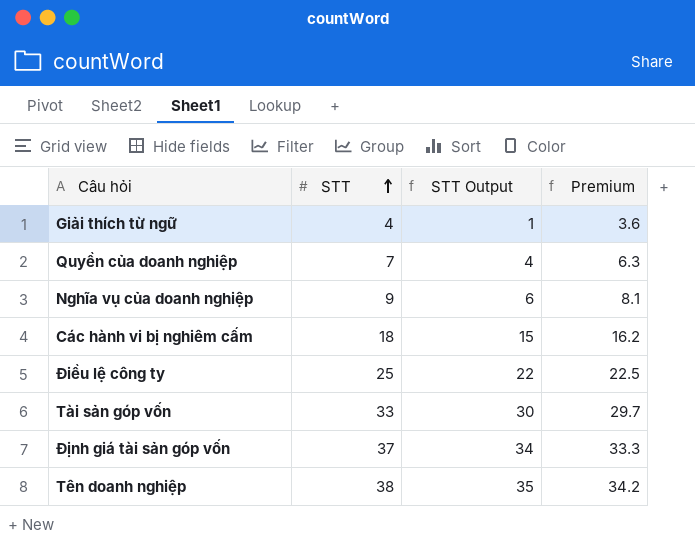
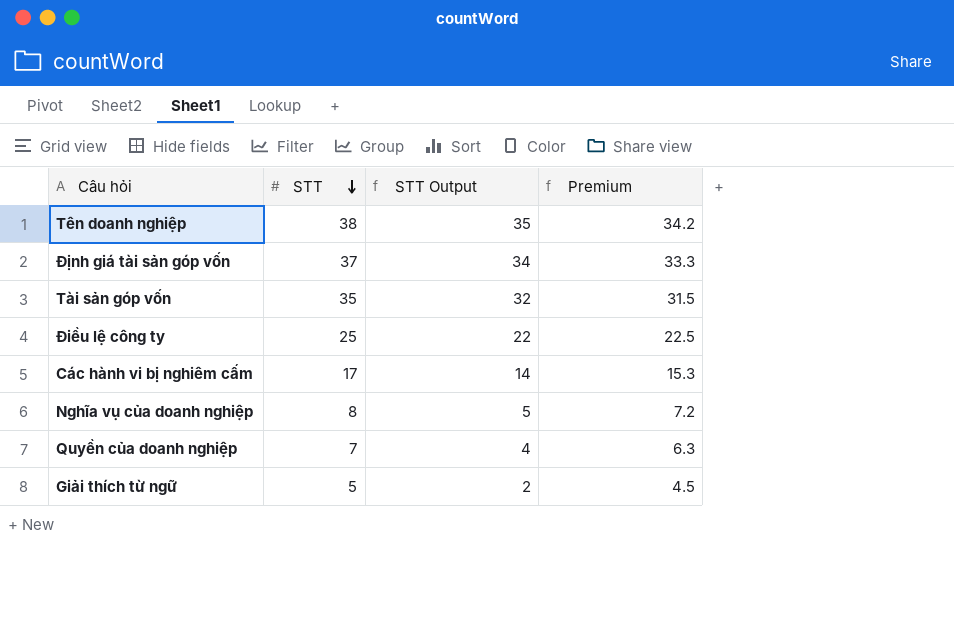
row order: STT ascending -> STT descending
Tài sản góp vốn | STT: 33 -> 35
Tài sản góp vốn | STT Output: 30 -> 32
Tài sản góp vốn | Premium: 29.7 -> 31.5
Các hành vi bị nghiêm cấm | STT: 18 -> 17
Các hành vi bị nghiêm cấm | STT Output: 15 -> 14
Các hành vi bị nghiêm cấm | Premium: 16.2 -> 15.3
Nghĩa vụ của doanh nghiệp | STT: 9 -> 8
Nghĩa vụ của doanh nghiệp | STT Output: 6 -> 5
Nghĩa vụ của doanh nghiệp | Premium: 8.1 -> 7.2
Giải thích từ ngữ | STT: 4 -> 5
Giải thích từ ngữ | STT Output: 1 -> 2
Giải thích từ ngữ | Premium: 3.6 -> 4.5

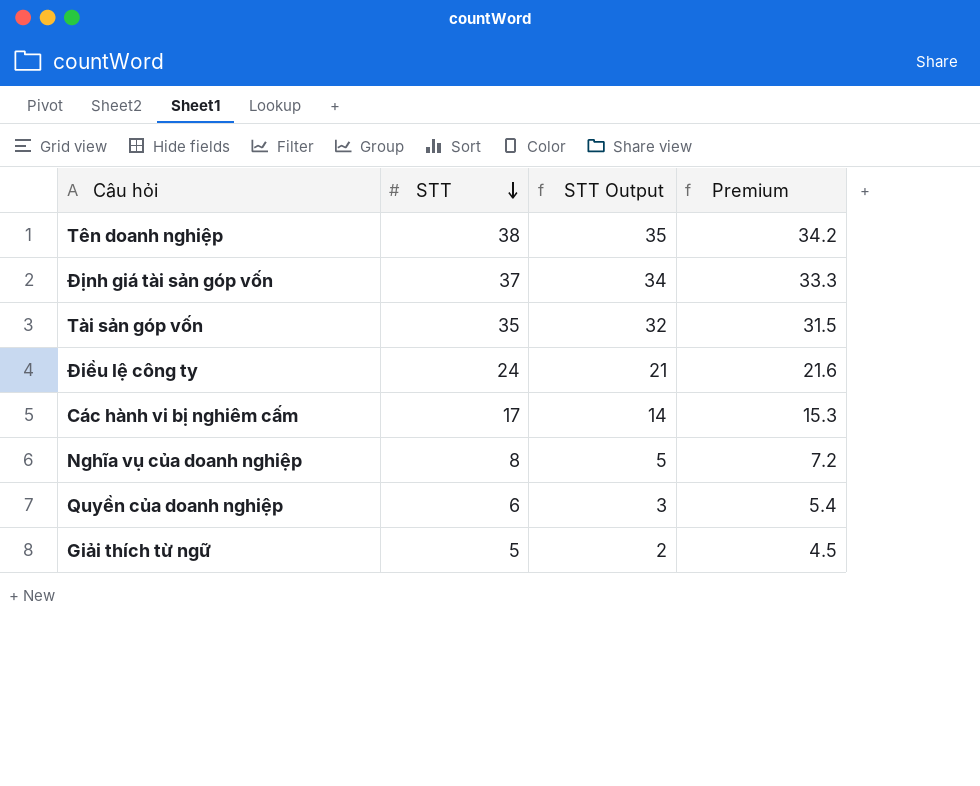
Điều lệ công ty | STT: 25 -> 24
Điều lệ công ty | STT Output: 22 -> 21
Điều lệ công ty | Premium: 22.5 -> 21.6
Quyền của doanh nghiệp | STT: 7 -> 6
Quyền của doanh nghiệp | STT Output: 4 -> 3
Quyền của doanh nghiệp | Premium: 6.3 -> 5.4

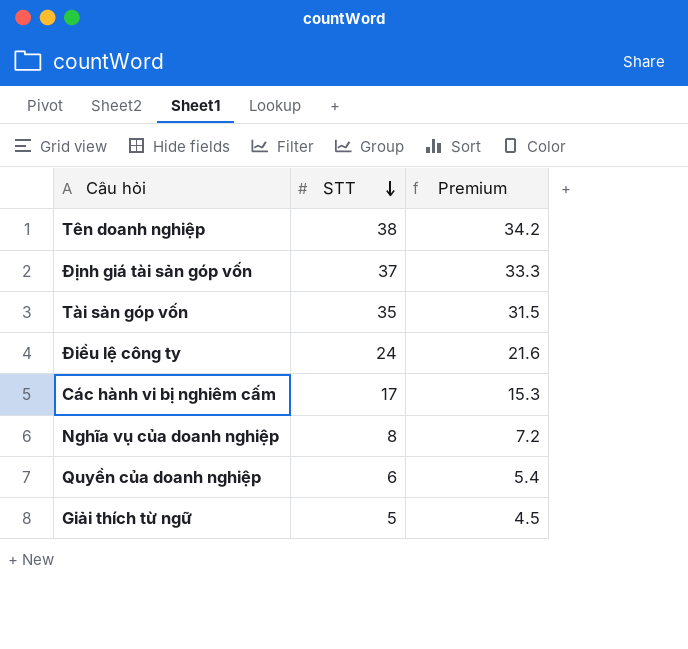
column STT Output | formula: [STT] - 3 -> none

